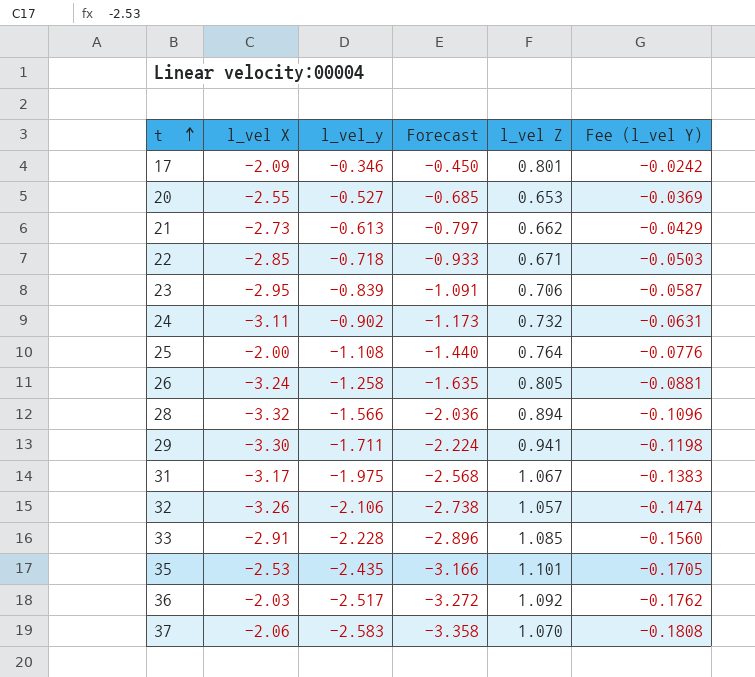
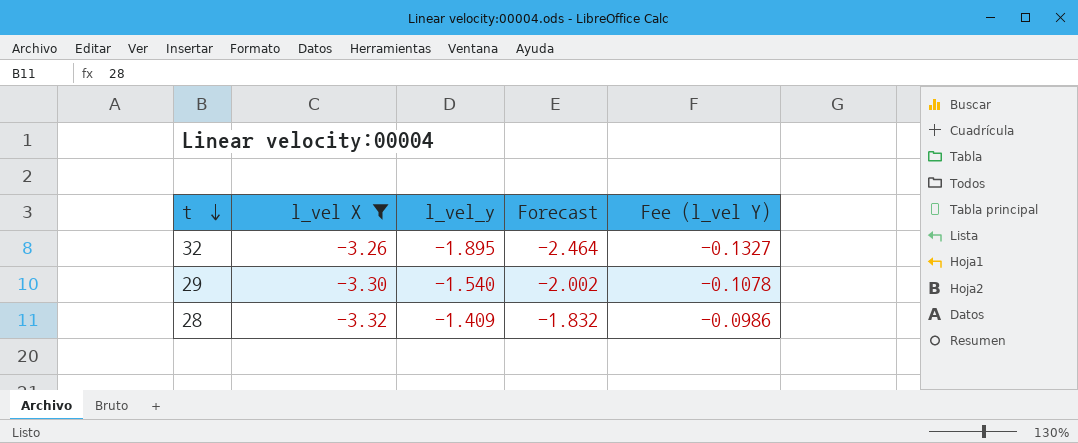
filter: none -> l_vel X <= -3.26
row order: t ascending -> t descending
column l_vel Z | position: 5 -> none
32 | l_vel_y: -2.106 -> -1.895
32 | Forecast: -2.738 -> -2.464
32 | Fee (l_vel Y): -0.1474 -> -0.1327
29 | l_vel_y: -1.711 -> -1.540
29 | Forecast: -2.224 -> -2.002
29 | Fee (l_vel Y): -0.1198 -> -0.1078
28 | l_vel_y: -1.566 -> -1.409
28 | Forecast: -2.036 -> -1.832
28 | Fee (l_vel Y): -0.1096 -> -0.0986

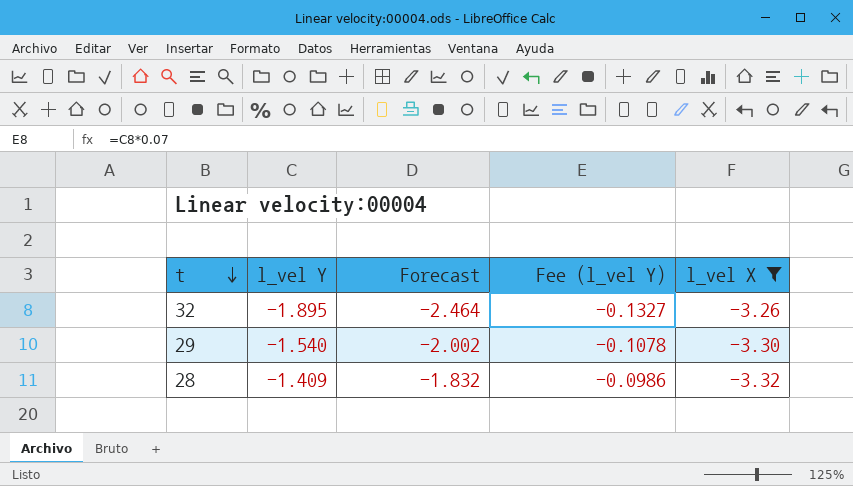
column name: l_vel_y -> l_vel Y
column l_vel X | position: 2 -> 5

